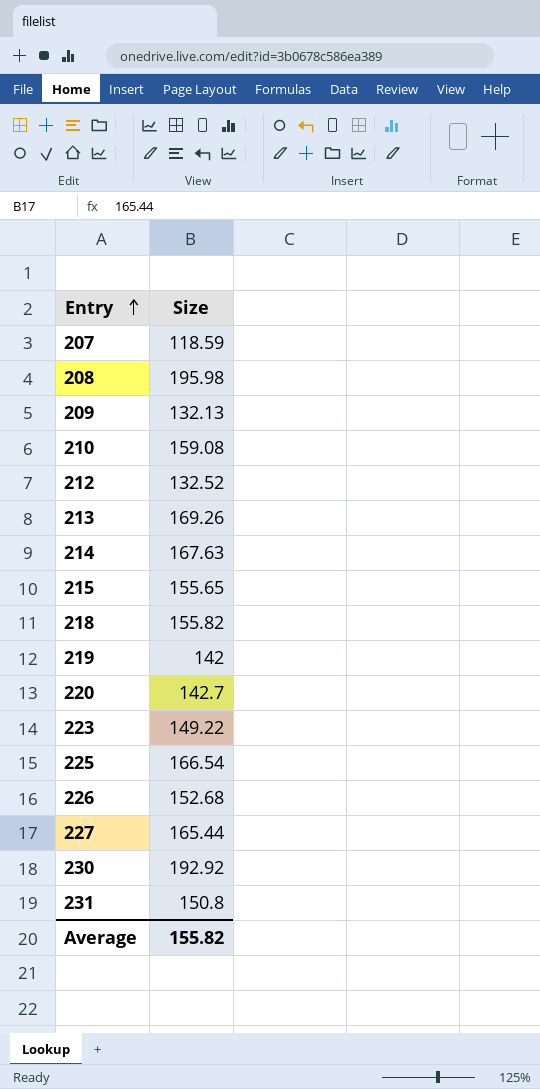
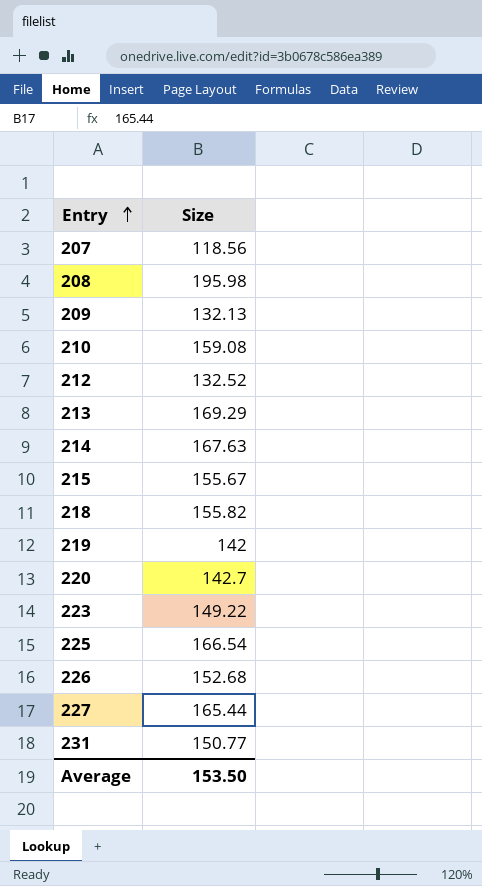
row 230: 192.92 -> none
207 | Size: 118.59 -> 118.56
213 | Size: 169.26 -> 169.29
215 | Size: 155.65 -> 155.67
231 | Size: 150.8 -> 150.77
Average | Size: 155.82 -> 153.50

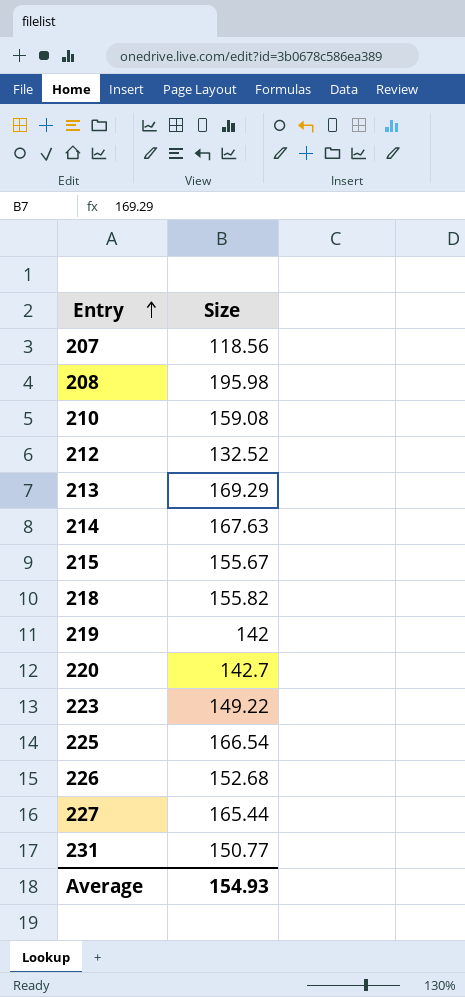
row 209: 132.13 -> none
Average | Size: 153.50 -> 154.93

